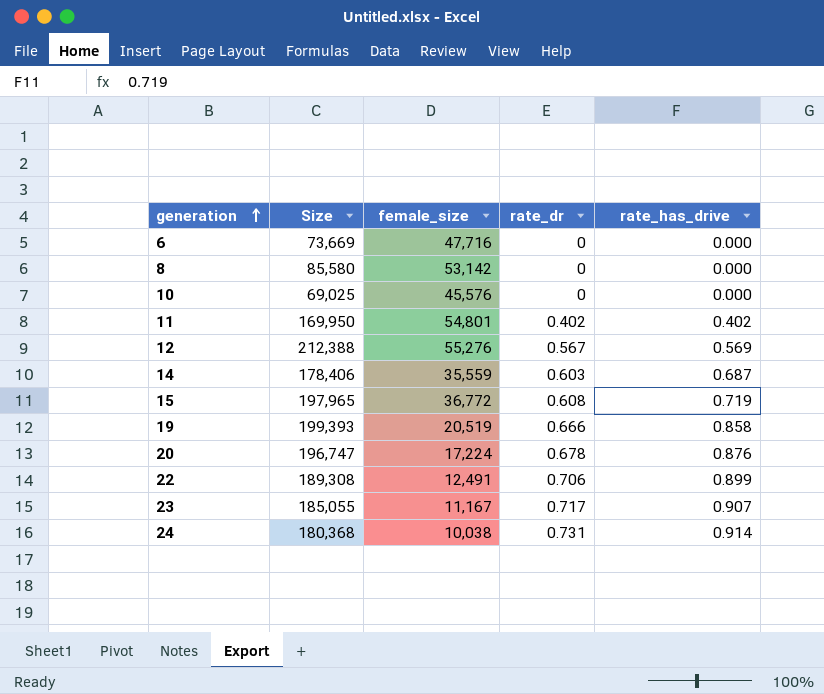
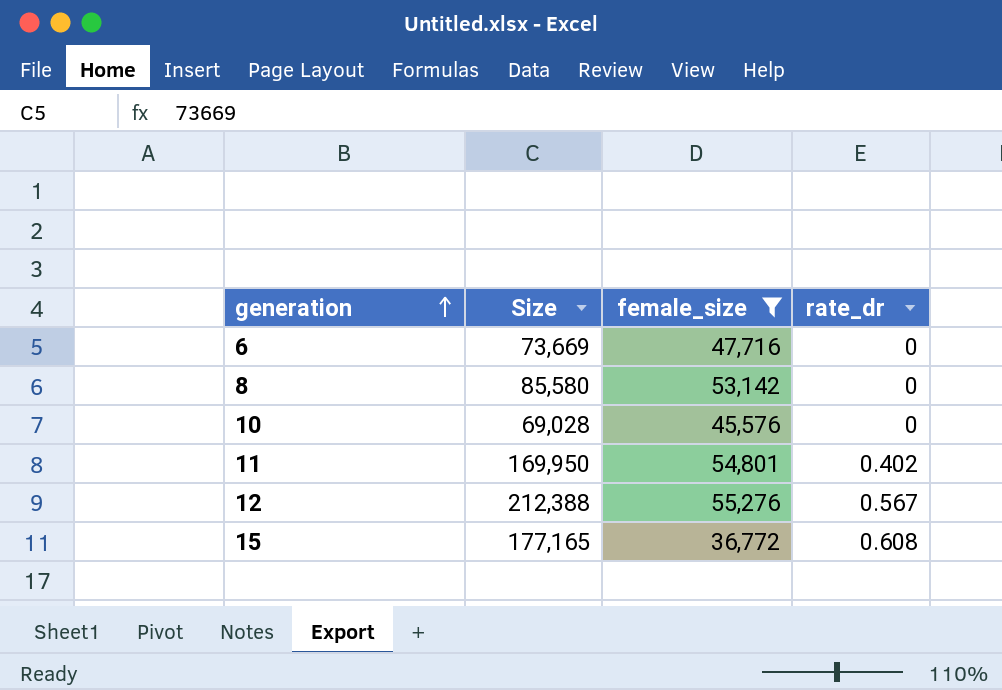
filter: none -> female_size >= 36,772
column rate_has_drive | position: 5 -> none
10 | Size: 69,025 -> 69,028
15 | Size: 197,965 -> 177,165

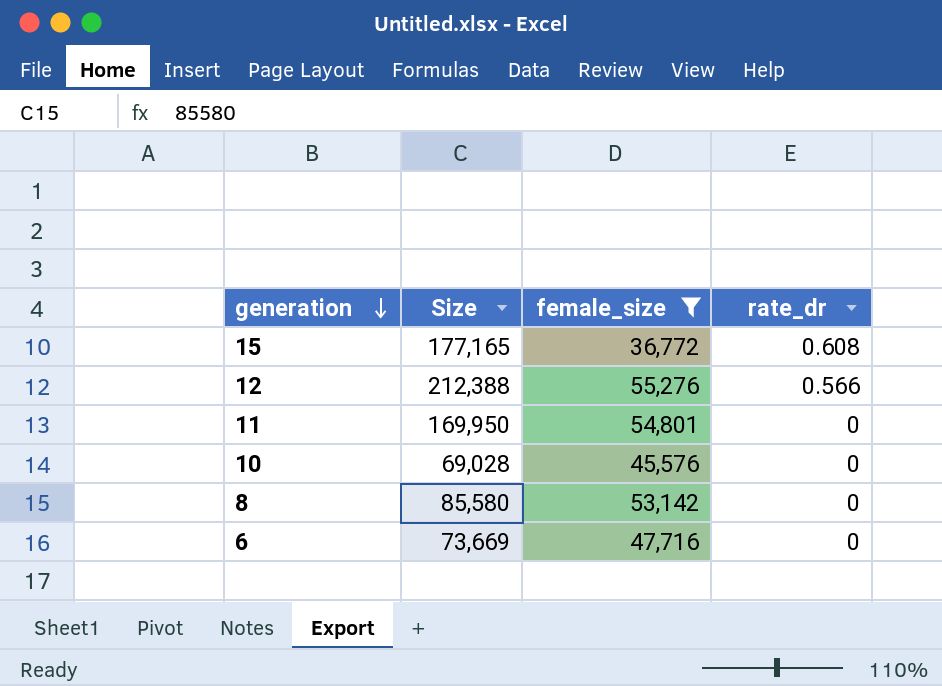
row order: generation ascending -> generation descending
12 | rate_dr: 0.567 -> 0.566
11 | rate_dr: 0.402 -> 0

